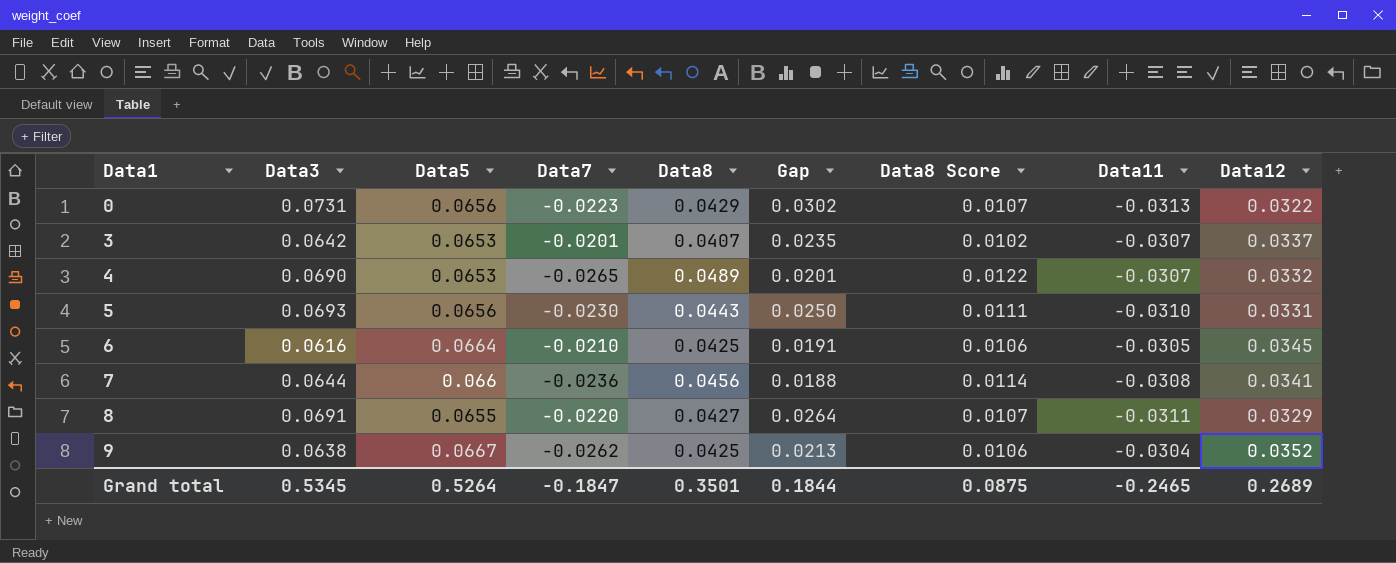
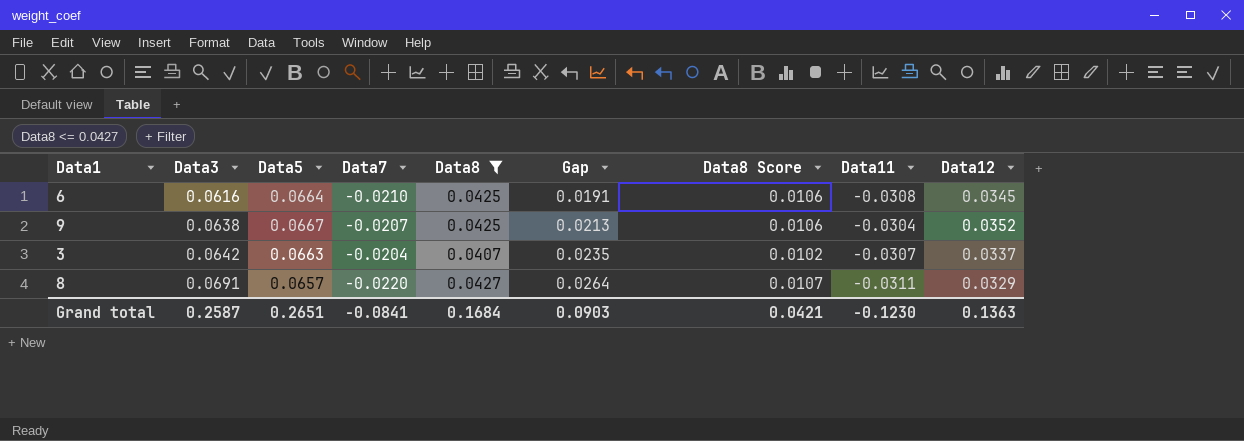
filter: none -> Data8 <= 0.0427
row order: Data1 ascending -> Data3 ascending
6 | Data11: -0.0305 -> -0.0308
9 | Data7: -0.0262 -> -0.0207
3 | Data5: 0.0653 -> 0.0663
3 | Data7: -0.0201 -> -0.0204
8 | Data5: 0.0655 -> 0.0657
Grand total | Data3: 0.5345 -> 0.2587
Grand total | Data5: 0.5264 -> 0.2651
Grand total | Data7: -0.1847 -> -0.0841
Grand total | Data8: 0.3501 -> 0.1684
Grand total | Gap: 0.1844 -> 0.0903
Grand total | Data8 Score: 0.0875 -> 0.0421
Grand total | Data11: -0.2465 -> -0.1230
Grand total | Data12: 0.2689 -> 0.1363

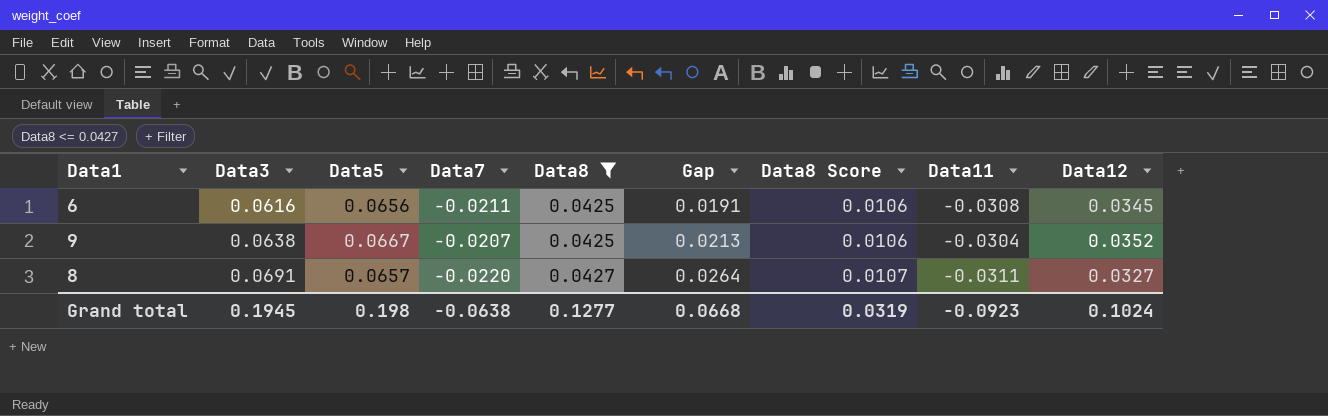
row 3: 0.0642 | 0.0663 | -0.0204 | 0.0407 | 0.0235 | 0.0102 | -0.0307 | 0.0337 -> none
6 | Data5: 0.0664 -> 0.0656
6 | Data7: -0.0210 -> -0.0211
8 | Data12: 0.0329 -> 0.0327
Grand total | Data3: 0.2587 -> 0.1945
Grand total | Data5: 0.2651 -> 0.198
Grand total | Data7: -0.0841 -> -0.0638
Grand total | Data8: 0.1684 -> 0.1277
Grand total | Gap: 0.0903 -> 0.0668
Grand total | Data8 Score: 0.0421 -> 0.0319
Grand total | Data11: -0.1230 -> -0.0923
Grand total | Data12: 0.1363 -> 0.1024

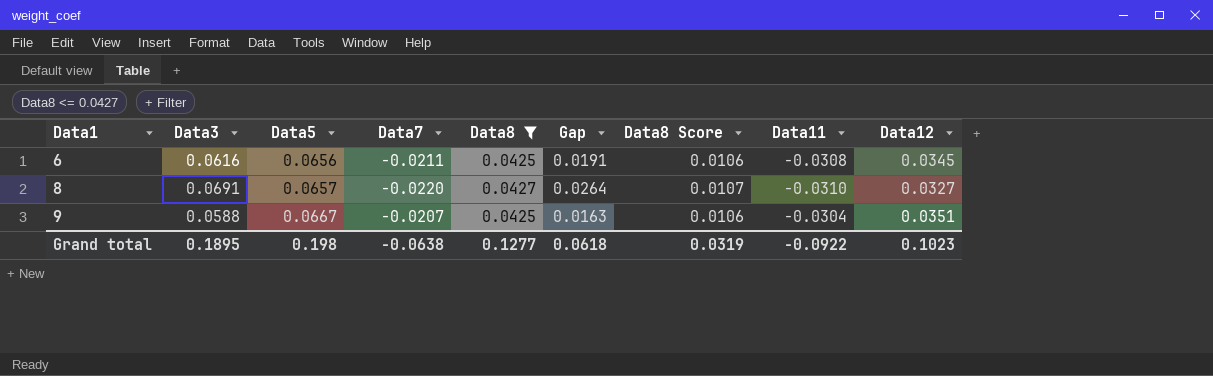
row order: Data3 ascending -> Data1 ascending
8 | Data11: -0.0311 -> -0.0310
9 | Data3: 0.0638 -> 0.0588
9 | Gap: 0.0213 -> 0.0163
9 | Data12: 0.0352 -> 0.0351
Grand total | Data3: 0.1945 -> 0.1895
Grand total | Gap: 0.0668 -> 0.0618
Grand total | Data11: -0.0923 -> -0.0922
Grand total | Data12: 0.1024 -> 0.1023

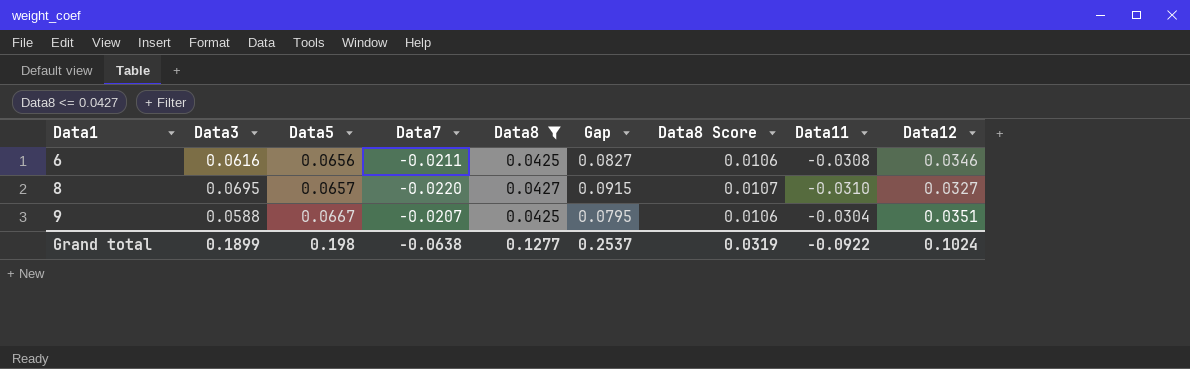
column Gap | formula: [Data3] - [Data8] -> [Data3] - [Data7]
6 | Data12: 0.0345 -> 0.0346
8 | Data3: 0.0691 -> 0.0695
Grand total | Data3: 0.1895 -> 0.1899
Grand total | Gap: 0.0618 -> 0.2537
Grand total | Data12: 0.1023 -> 0.1024

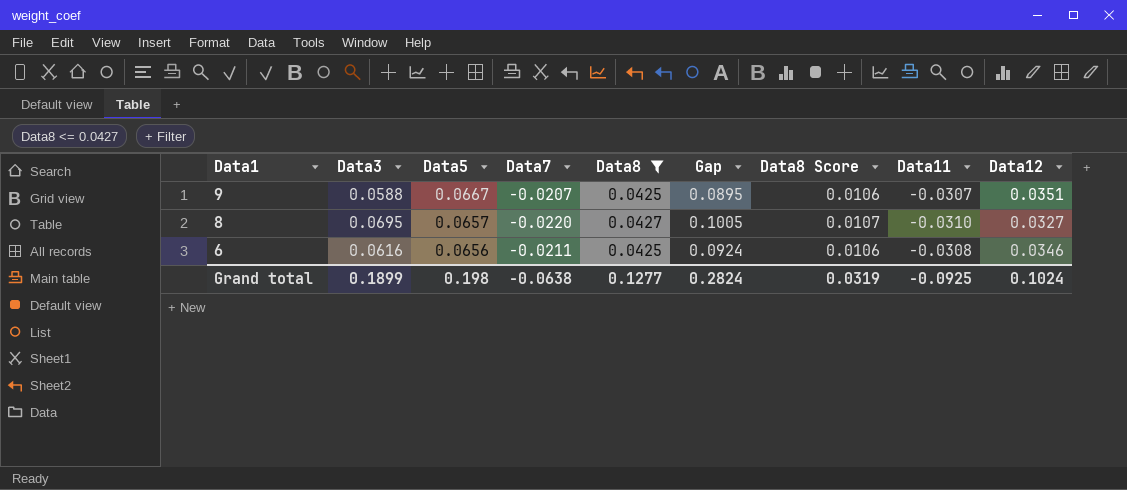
row order: Data1 ascending -> Data1 descending
column Gap | formula: [Data3] - [Data7] -> [Data3] - [Data11]
9 | Data11: -0.0304 -> -0.0307
Grand total | Gap: 0.2537 -> 0.2824
Grand total | Data11: -0.0922 -> -0.0925

